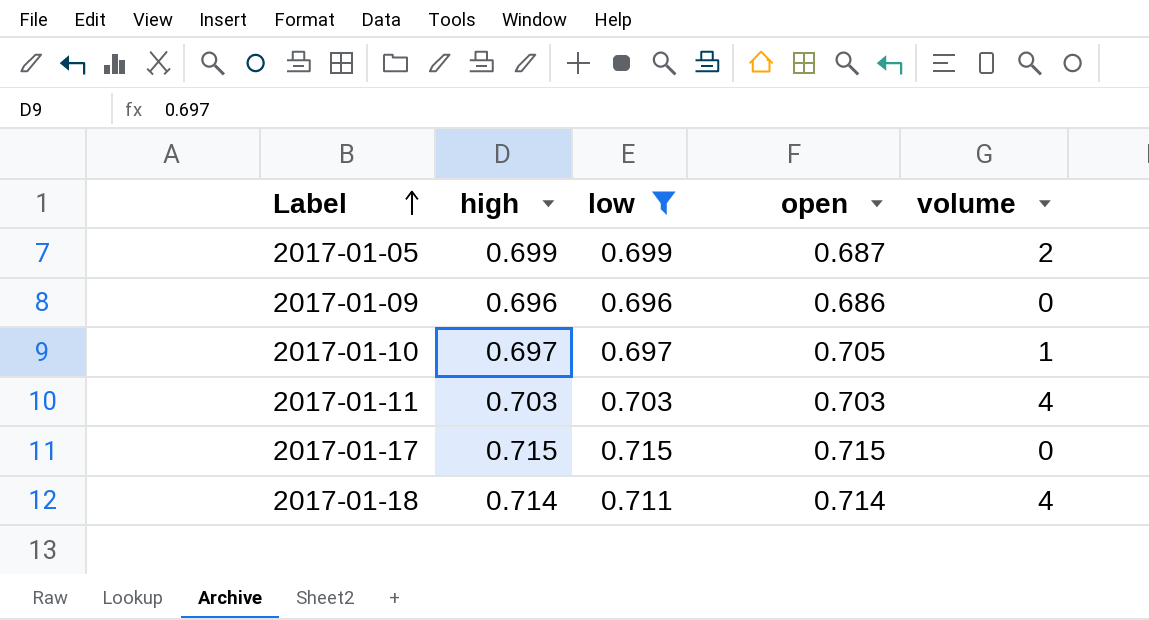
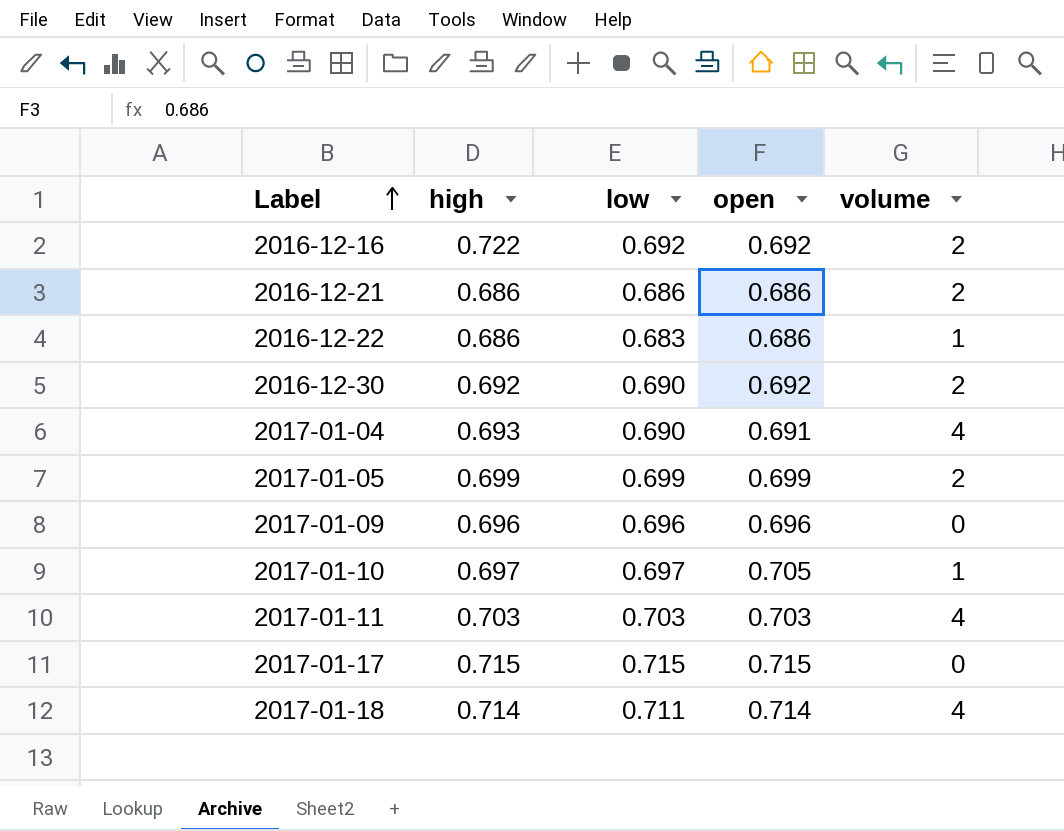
filter: low >= 0.696 -> none
2017-01-05 | open: 0.687 -> 0.699
2017-01-09 | open: 0.686 -> 0.696

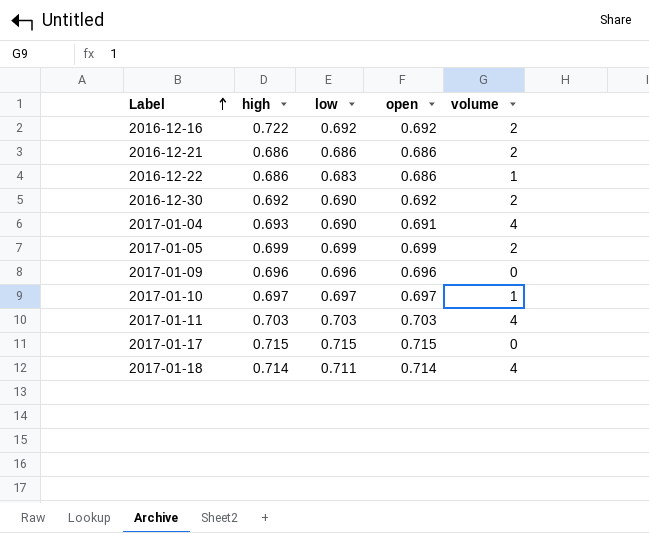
2017-01-10 | open: 0.705 -> 0.697

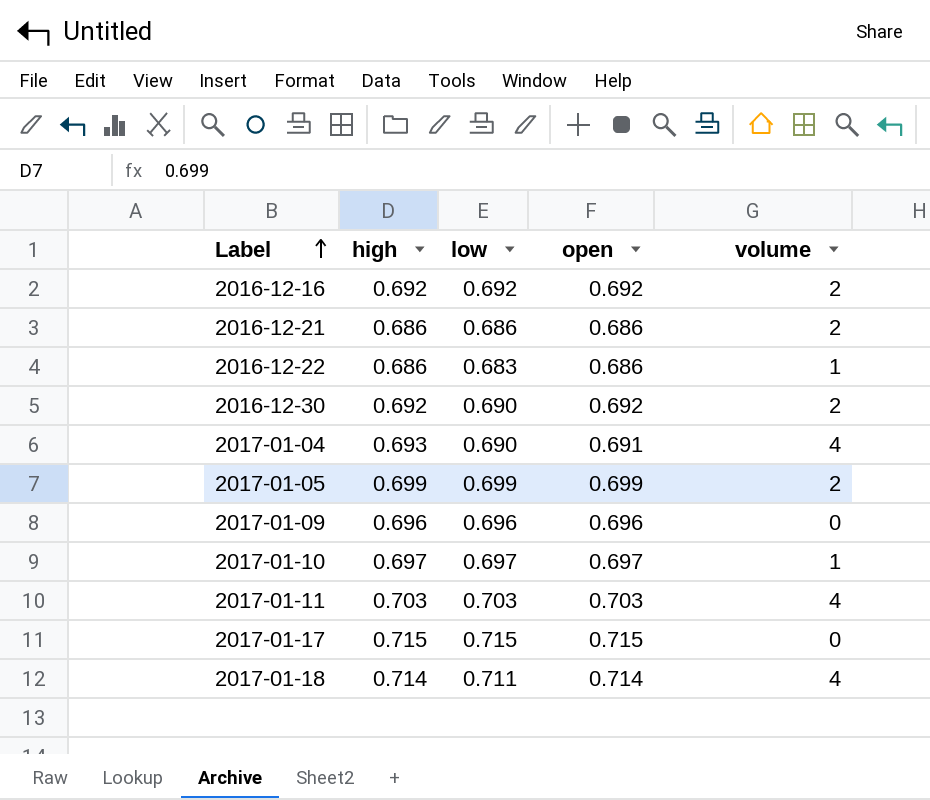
2016-12-16 | high: 0.722 -> 0.692

